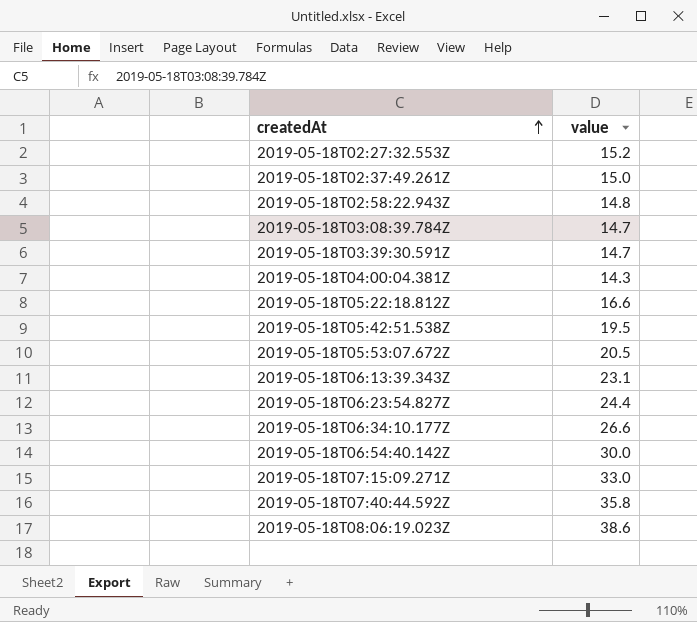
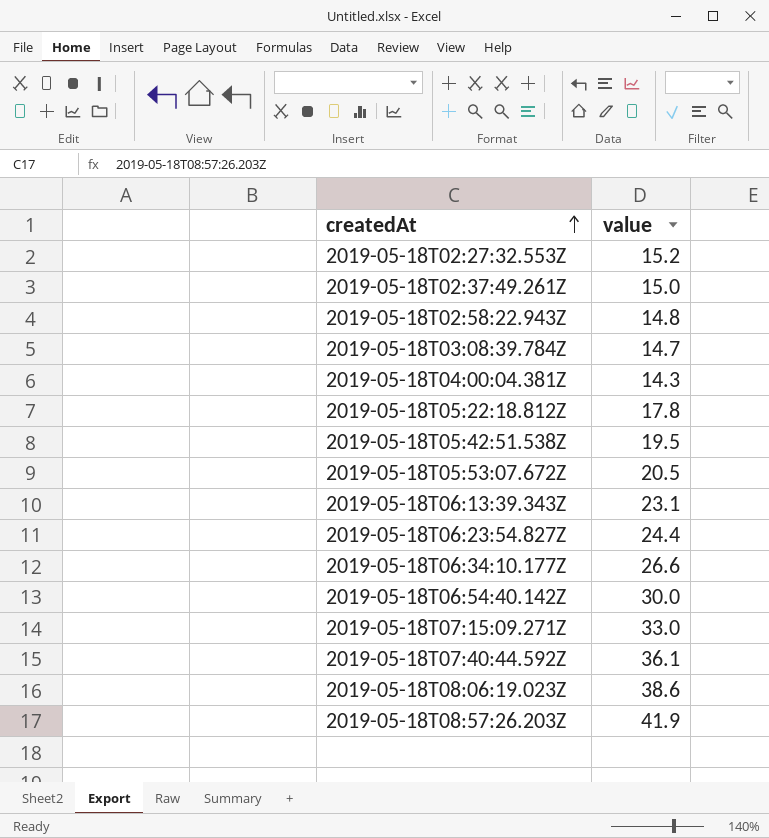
row 2019-05-18T03:39:30.591Z: 14.7 -> none
2019-05-18T05:22:18.812Z | value: 16.6 -> 17.8
2019-05-18T07:40:44.592Z | value: 35.8 -> 36.1
row 2019-05-18T08:57:26.203Z: none -> 41.9

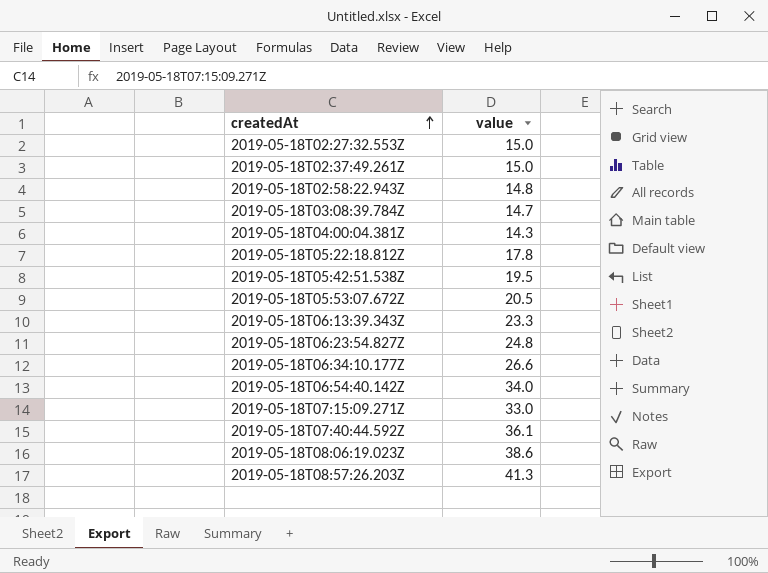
2019-05-18T02:27:32.553Z | value: 15.2 -> 15.0
2019-05-18T06:13:39.343Z | value: 23.1 -> 23.3
2019-05-18T06:23:54.827Z | value: 24.4 -> 24.8
2019-05-18T06:54:40.142Z | value: 30.0 -> 34.0
2019-05-18T08:57:26.203Z | value: 41.9 -> 41.3

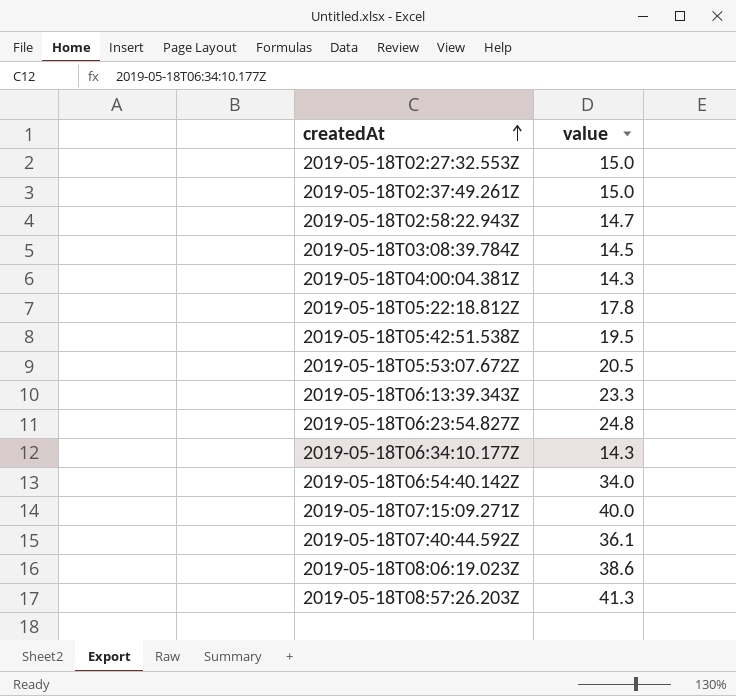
2019-05-18T02:58:22.943Z | value: 14.8 -> 14.7
2019-05-18T03:08:39.784Z | value: 14.7 -> 14.5
2019-05-18T06:34:10.177Z | value: 26.6 -> 14.3
2019-05-18T07:15:09.271Z | value: 33.0 -> 40.0

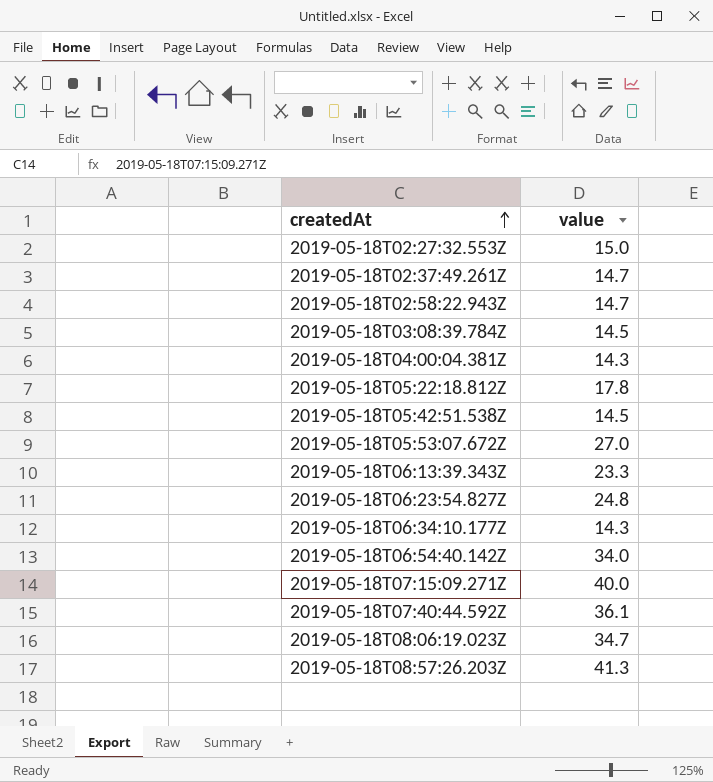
2019-05-18T02:37:49.261Z | value: 15.0 -> 14.7
2019-05-18T05:42:51.538Z | value: 19.5 -> 14.5
2019-05-18T05:53:07.672Z | value: 20.5 -> 27.0
2019-05-18T08:06:19.023Z | value: 38.6 -> 34.7

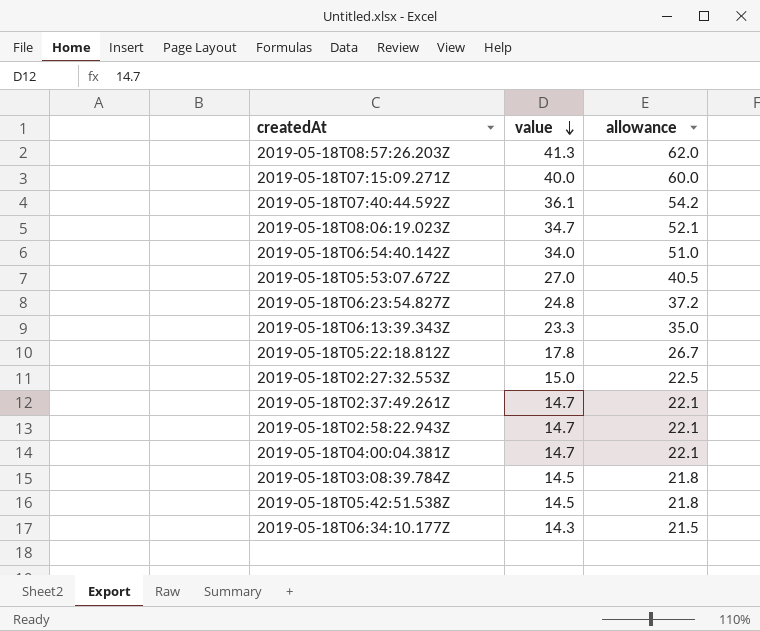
row order: createdAt ascending -> value descending
column allowance | formula: none -> [value] * 1.5
2019-05-18T04:00:04.381Z | value: 14.3 -> 14.7

